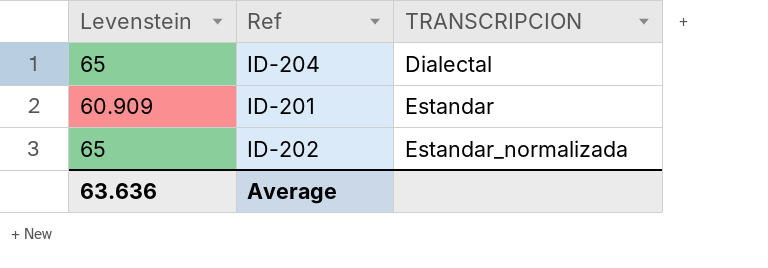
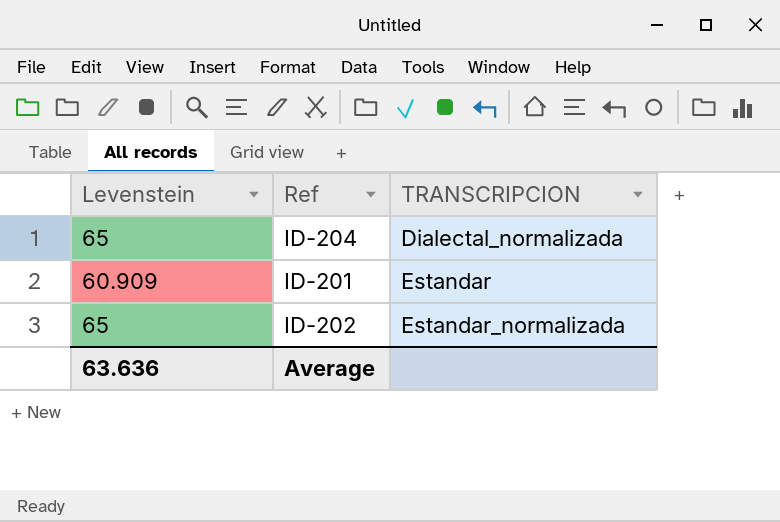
ID-204 | TRANSCRIPCION: Dialectal -> Dialectal_normalizada

